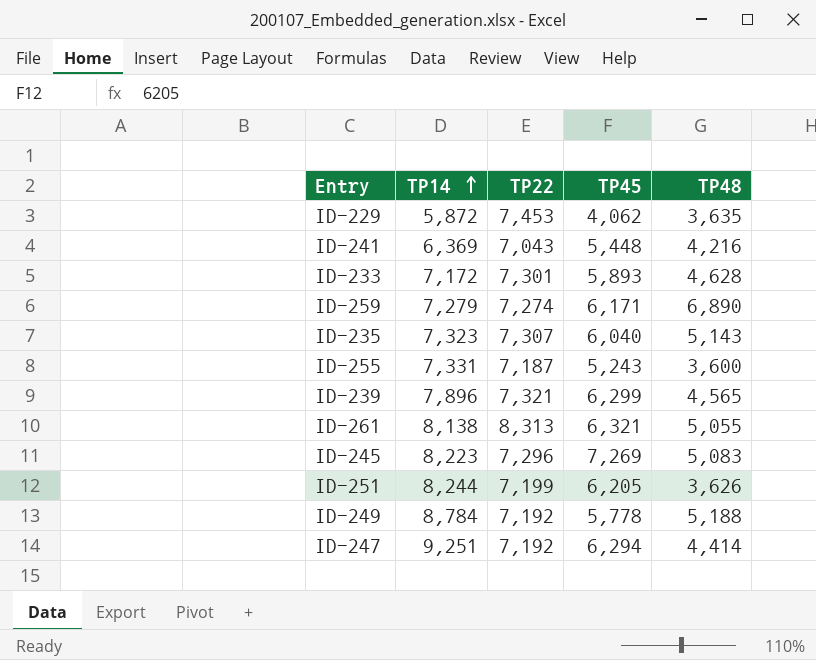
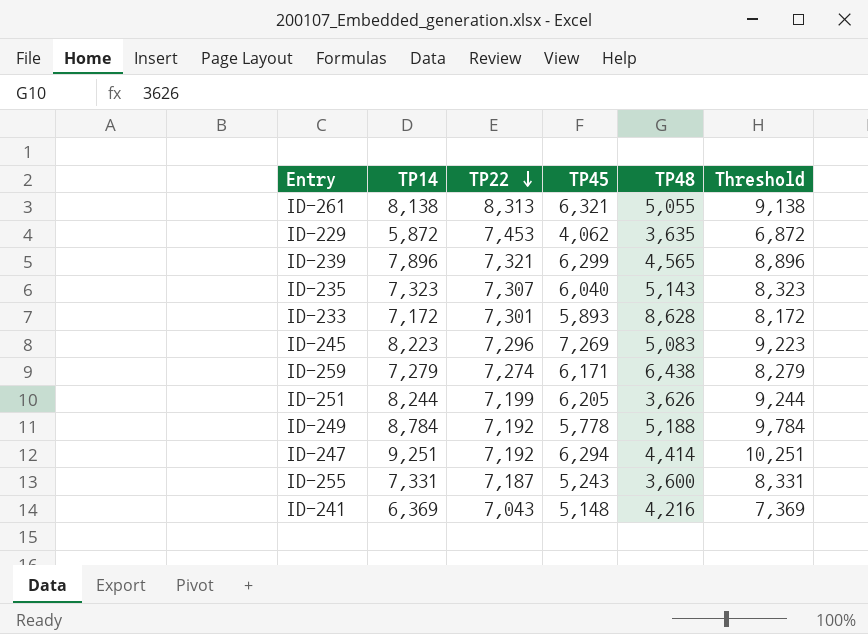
row order: TP14 ascending -> TP22 descending
column Threshold | formula: none -> [TP14] + 1000
ID-233 | TP48: 4,628 -> 8,628
ID-259 | TP48: 6,890 -> 6,438
ID-241 | TP45: 5,448 -> 5,148

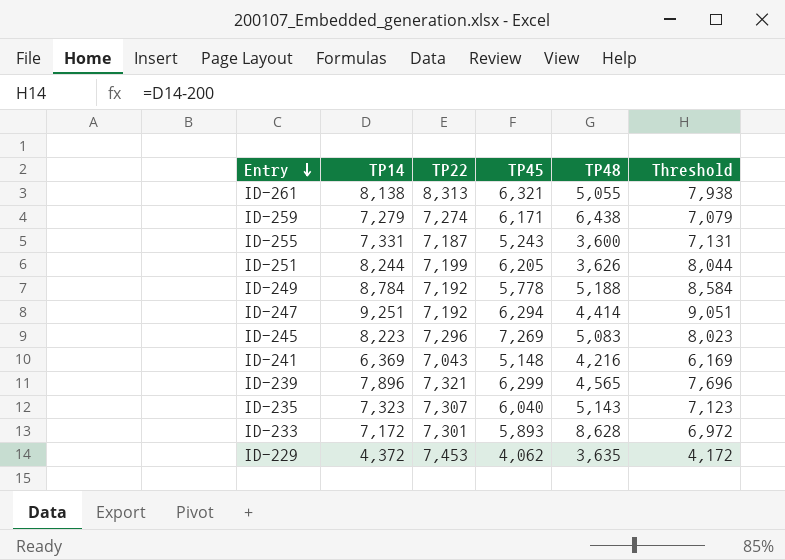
row order: TP22 descending -> Entry descending
column Threshold | formula: [TP14] + 1000 -> [TP14] - 200
ID-229 | TP14: 5,872 -> 4,372

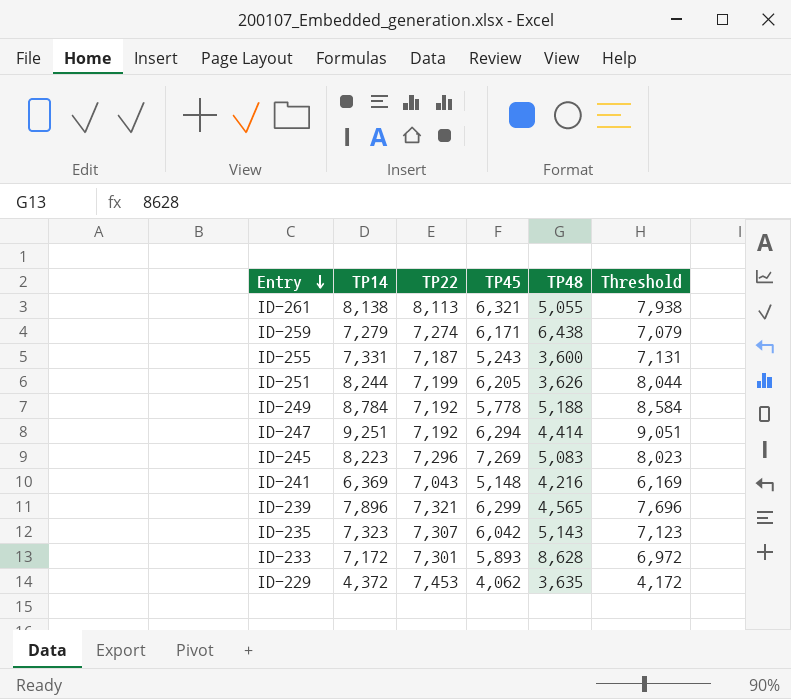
ID-261 | TP22: 8,313 -> 8,113
ID-235 | TP45: 6,040 -> 6,042

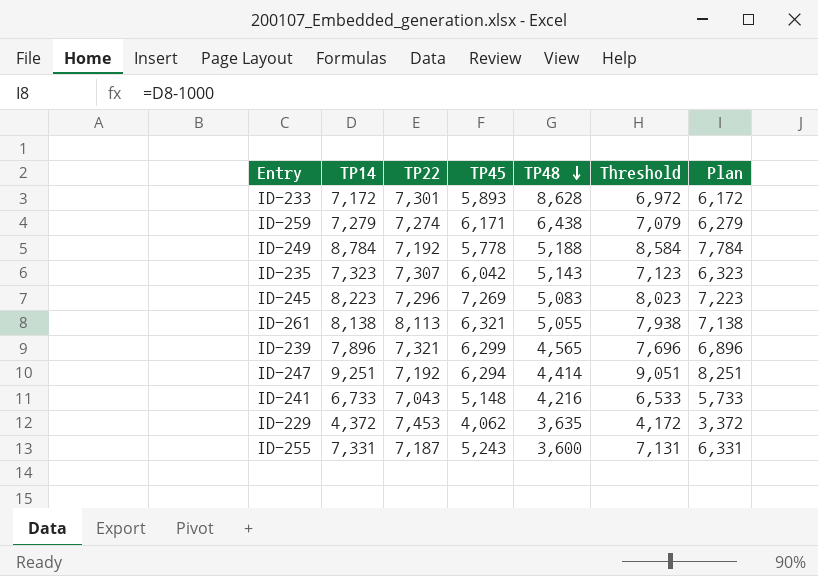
row order: Entry descending -> TP48 descending
column Plan | formula: none -> [TP14] - 1000
row ID-251: 8,244 | 7,199 | 6,205 | 3,626 | 8,044 -> none
ID-241 | TP14: 6,369 -> 6,733
ID-241 | Threshold: 6,169 -> 6,533

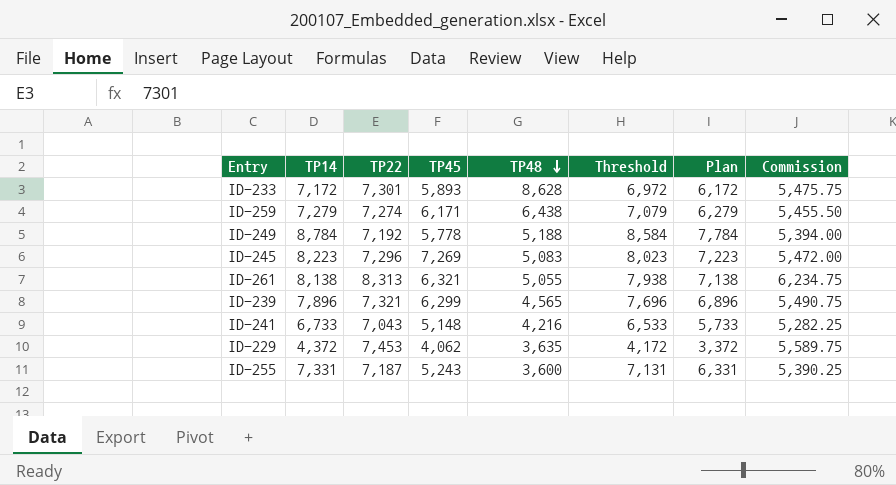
column Commission | formula: none -> [TP22] * 0.75
row ID-235: 7,323 | 7,307 | 6,042 | 5,143 | 7,123 | 6,323 -> none
row ID-247: 9,251 | 7,192 | 6,294 | 4,414 | 9,051 | 8,251 -> none
ID-261 | TP22: 8,113 -> 8,313

